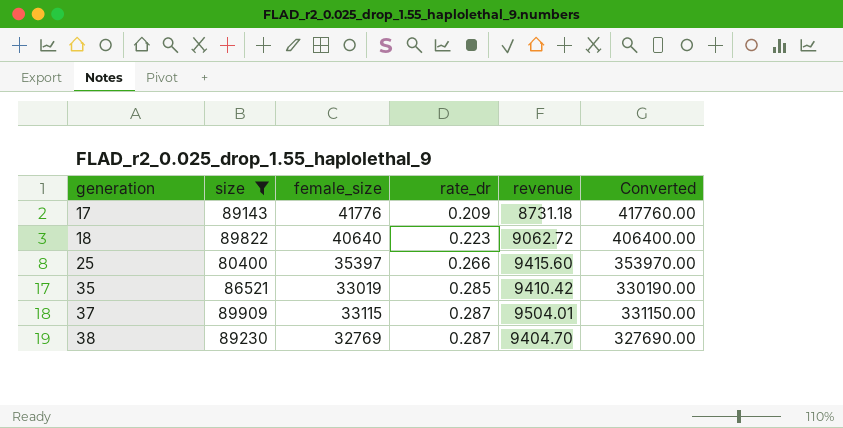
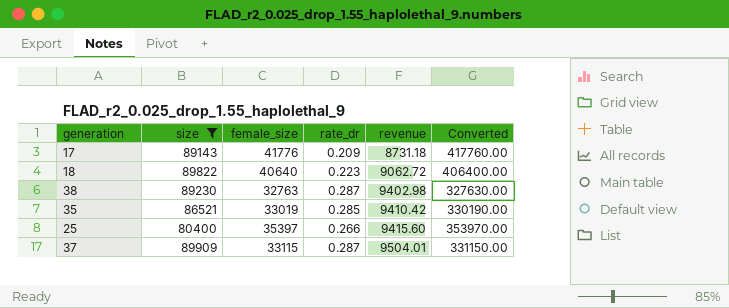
row order: generation ascending -> revenue ascending
38 | female_size: 32769 -> 32763
38 | revenue: 9404.70 -> 9402.98
38 | Converted: 327690.00 -> 327630.00

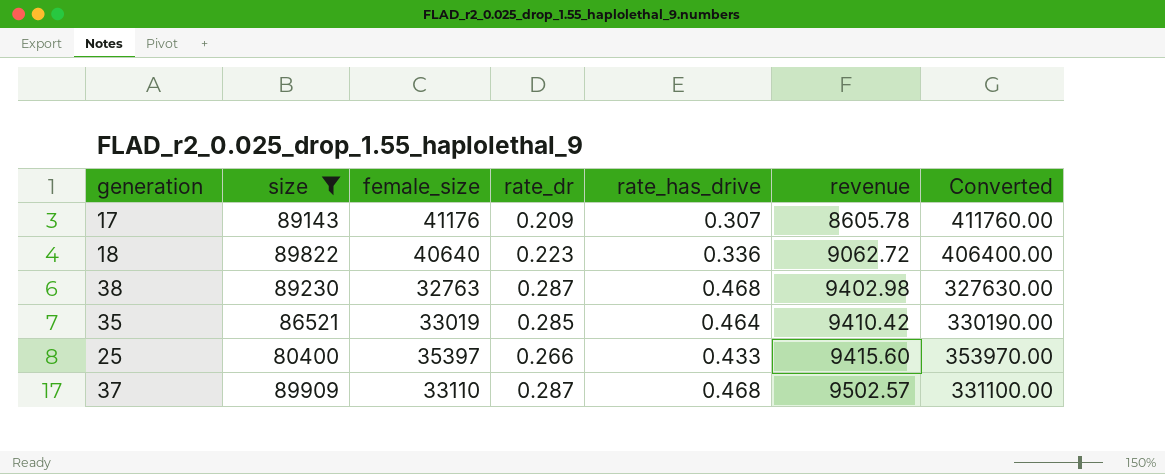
column rate_has_drive | position: none -> 5
17 | female_size: 41776 -> 41176
17 | revenue: 8731.18 -> 8605.78
17 | Converted: 417760.00 -> 411760.00
37 | female_size: 33115 -> 33110
37 | revenue: 9504.01 -> 9502.57
37 | Converted: 331150.00 -> 331100.00

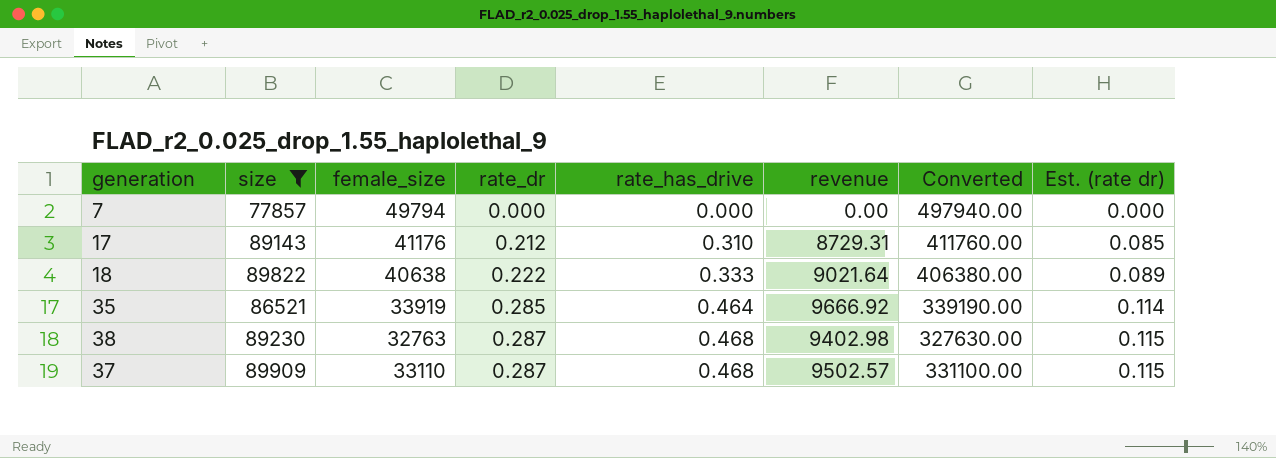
row order: revenue ascending -> rate_dr ascending
column Est. (rate dr) | formula: none -> [rate_dr] * 0.4
row 25: 80400 | 35397 | 0.266 | 0.433 | 9415.60 | 353970.00 -> none
row 7: none -> 77857 | 49794 | 0.000 | 0.000 | 0.00 | 497940.00 | 0.000
17 | rate_dr: 0.209 -> 0.212
17 | rate_has_drive: 0.307 -> 0.310
17 | revenue: 8605.78 -> 8729.31
18 | female_size: 40640 -> 40638
18 | rate_dr: 0.223 -> 0.222
18 | rate_has_drive: 0.336 -> 0.333
18 | revenue: 9062.72 -> 9021.64
18 | Converted: 406400.00 -> 406380.00
35 | female_size: 33019 -> 33919
35 | revenue: 9410.42 -> 9666.92
35 | Converted: 330190.00 -> 339190.00

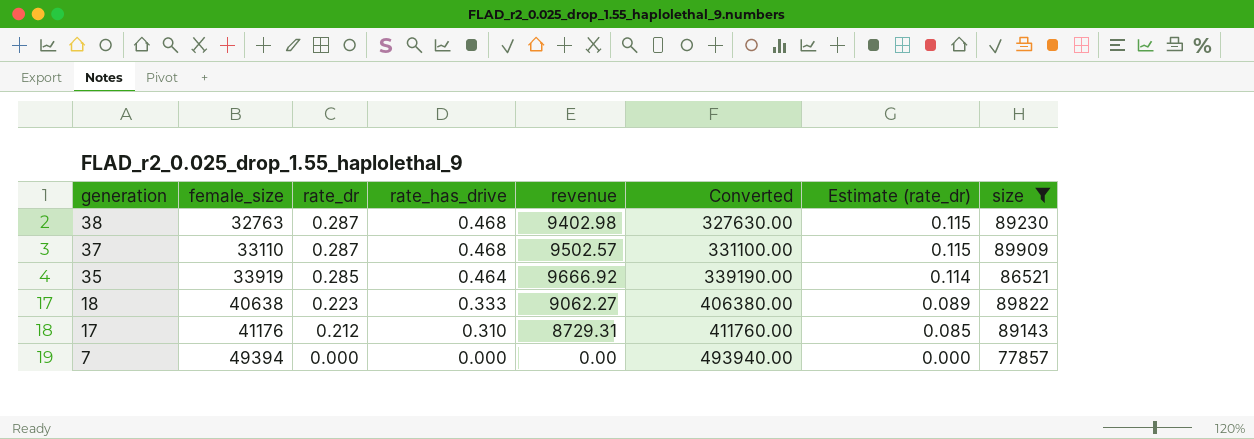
row order: rate_dr ascending -> generation descending
column name: Est. (rate dr) -> Estimate (rate_dr)
column size | position: 2 -> 8
18 | rate_dr: 0.222 -> 0.223
18 | revenue: 9021.64 -> 9062.27
7 | female_size: 49794 -> 49394
7 | Converted: 497940.00 -> 493940.00

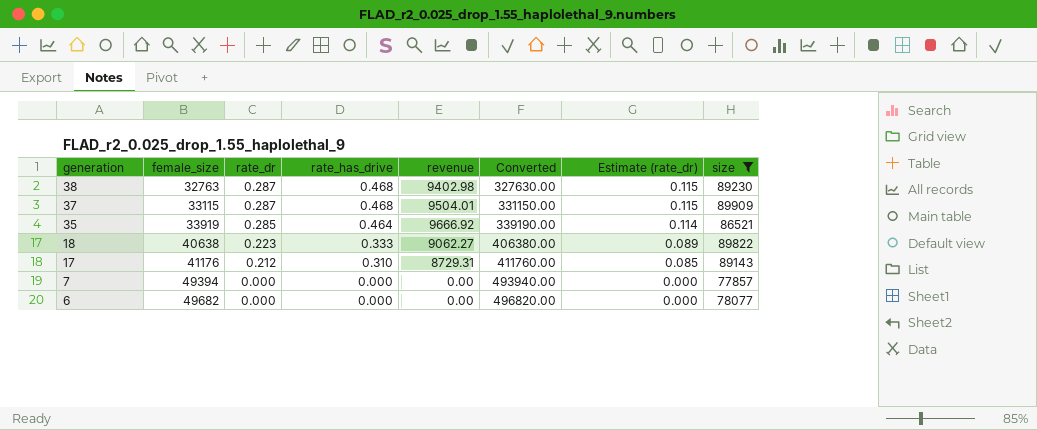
37 | female_size: 33110 -> 33115
37 | revenue: 9502.57 -> 9504.01
37 | Converted: 331100.00 -> 331150.00
row 6: none -> 49682 | 0.000 | 0.000 | 0.00 | 496820.00 | 0.000 | 78077

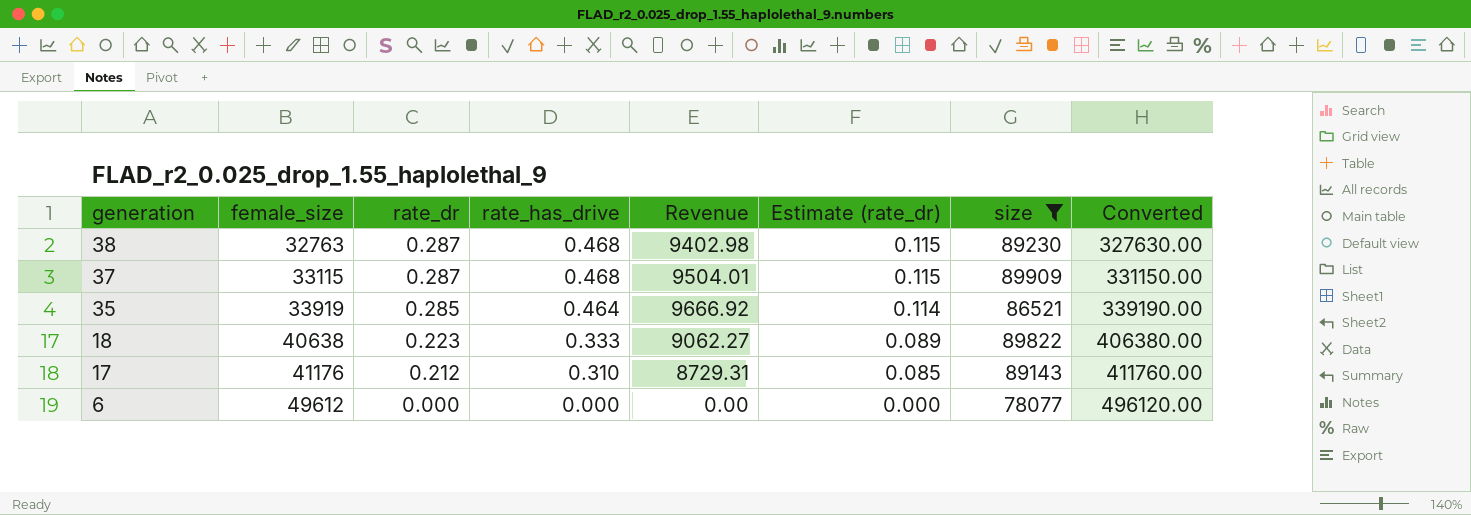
column name: revenue -> Revenue
column Converted | position: 6 -> 8
row 7: 49394 | 0.000 | 0.000 | 0.00 | 493940.00 | 0.000 | 77857 -> none
6 | female_size: 49682 -> 49612
6 | Converted: 496820.00 -> 496120.00

